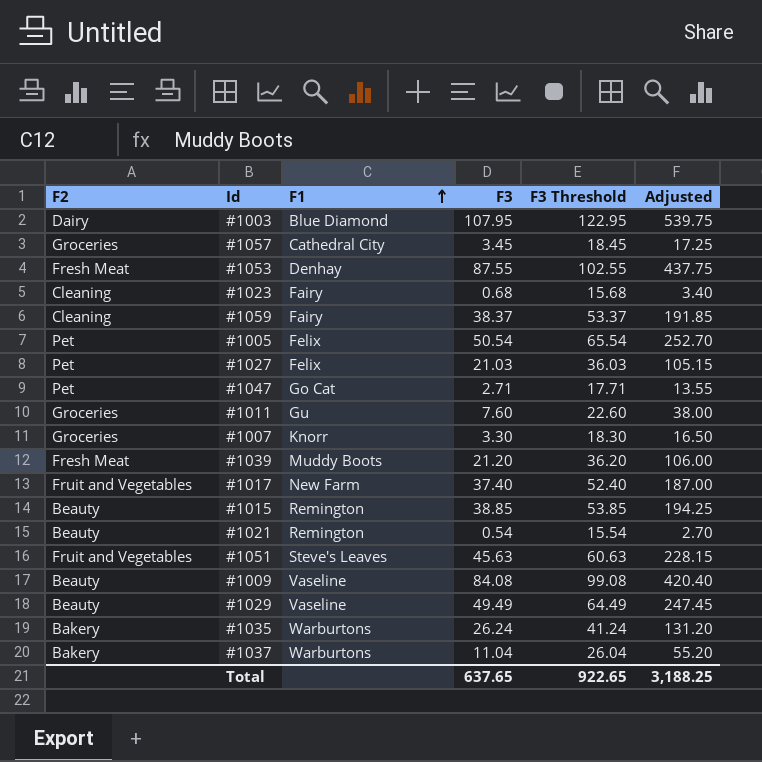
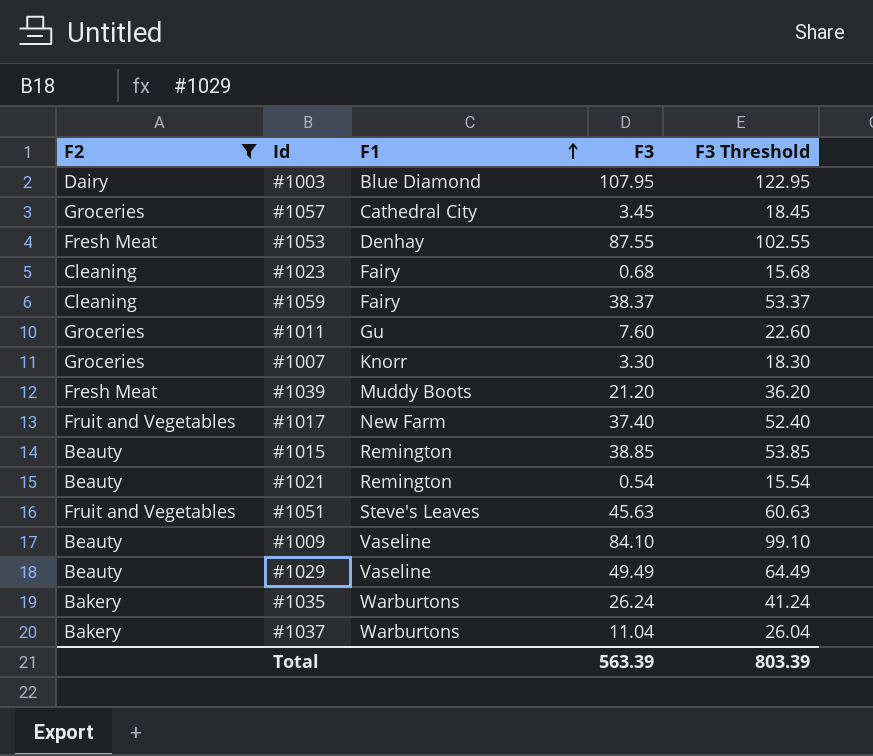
filter: none -> F2 != Pet
column Adjusted | formula: [F3] * 5 -> none
#1009 | F3: 84.08 -> 84.10
#1009 | F3 Threshold: 99.08 -> 99.10
Total | F3: 637.65 -> 563.39
Total | F3 Threshold: 922.65 -> 803.39

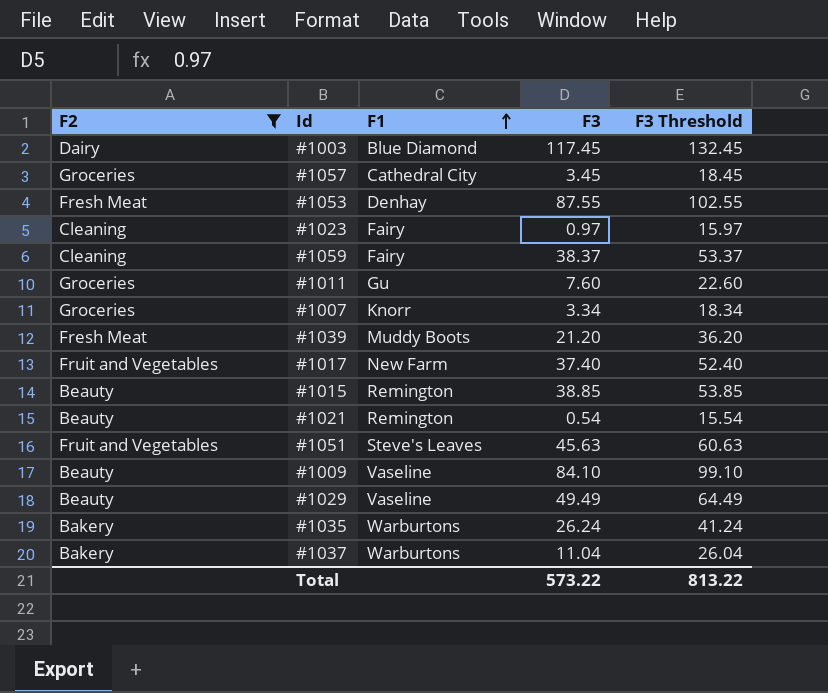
#1003 | F3: 107.95 -> 117.45
#1003 | F3 Threshold: 122.95 -> 132.45
#1023 | F3: 0.68 -> 0.97
#1023 | F3 Threshold: 15.68 -> 15.97
#1007 | F3: 3.30 -> 3.34
#1007 | F3 Threshold: 18.30 -> 18.34
Total | F3: 563.39 -> 573.22
Total | F3 Threshold: 803.39 -> 813.22

